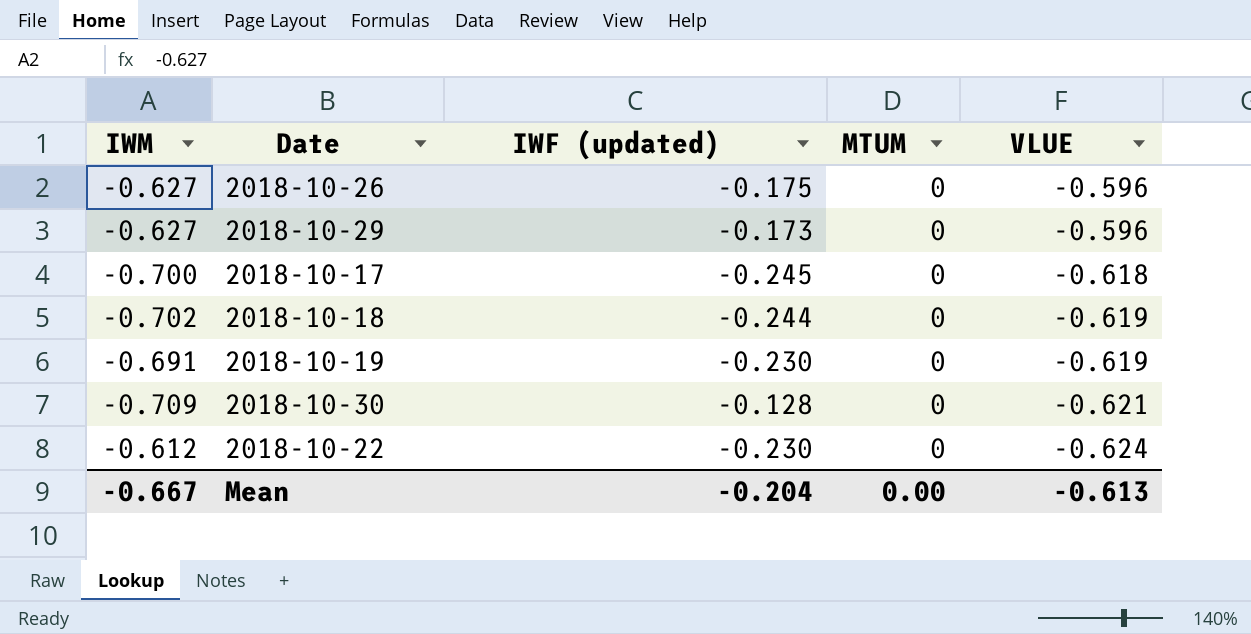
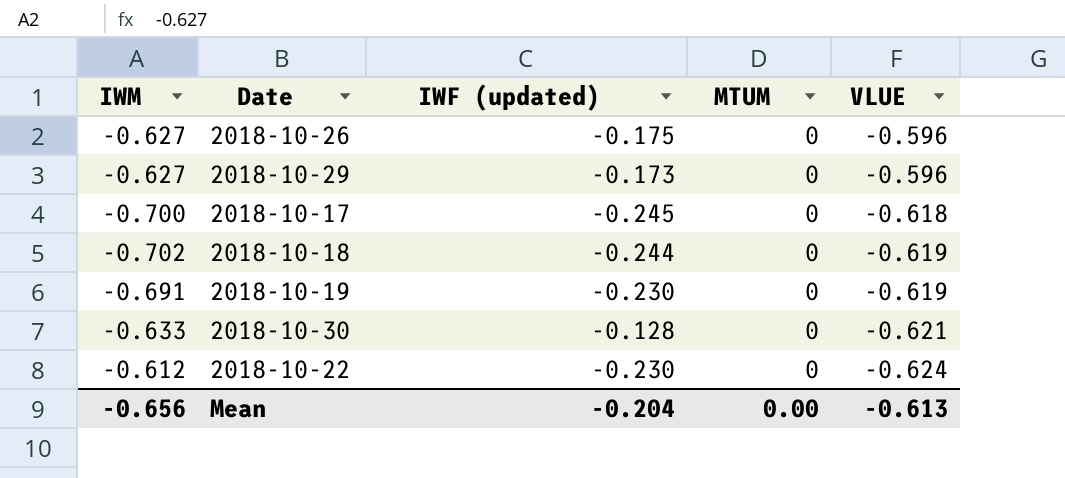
2018-10-30 | IWM: -0.709 -> -0.633
Mean | IWM: -0.667 -> -0.656

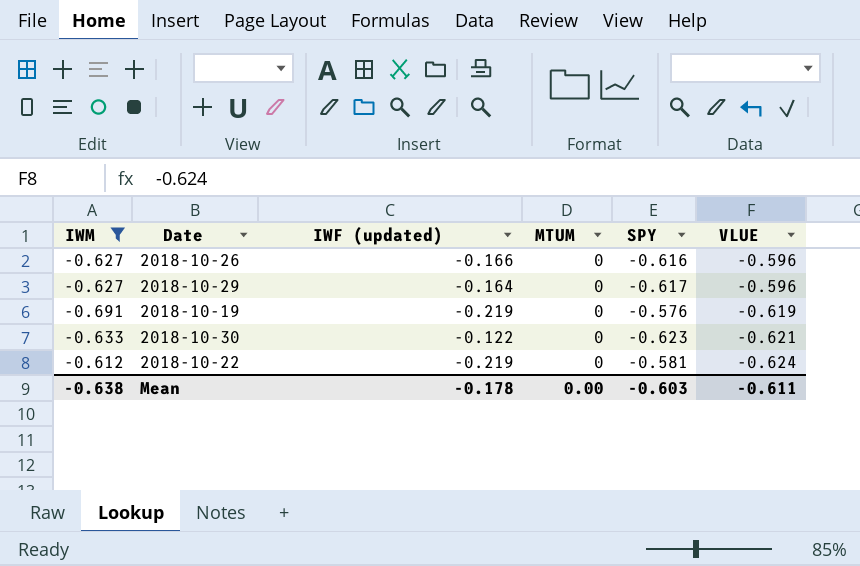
filter: none -> IWM >= -0.691
column SPY | position: none -> 5
2018-10-26 | IWF (updated): -0.175 -> -0.166
2018-10-29 | IWF (updated): -0.173 -> -0.164
2018-10-19 | IWF (updated): -0.230 -> -0.219
2018-10-30 | IWF (updated): -0.128 -> -0.122
2018-10-22 | IWF (updated): -0.230 -> -0.219
Mean | IWM: -0.656 -> -0.638
Mean | IWF (updated): -0.204 -> -0.178
Mean | VLUE: -0.613 -> -0.611

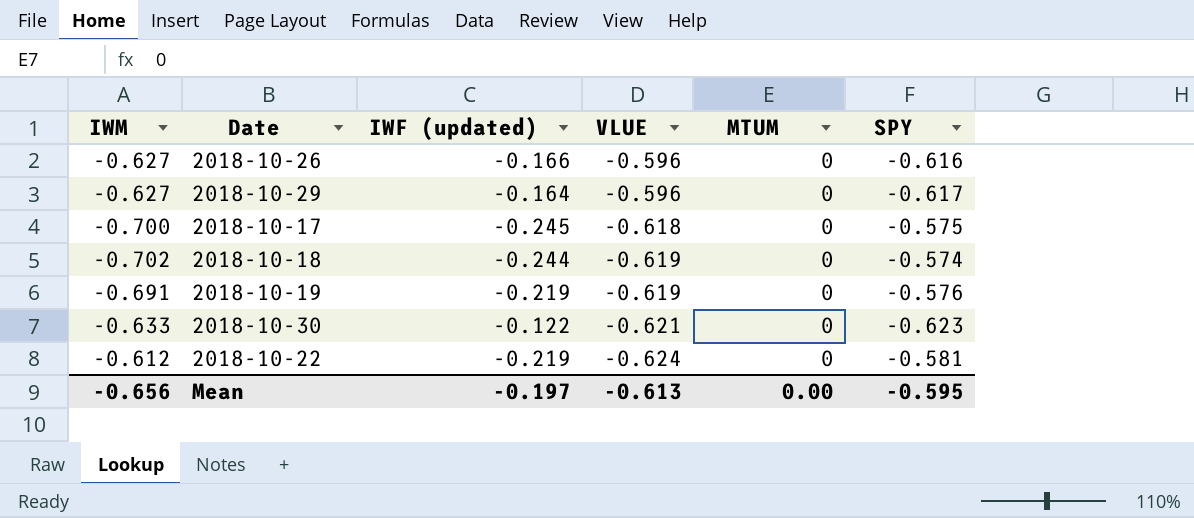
filter: IWM >= -0.691 -> none
column VLUE | position: 6 -> 4
Mean | IWM: -0.638 -> -0.656
Mean | IWF (updated): -0.178 -> -0.197
Mean | VLUE: -0.611 -> -0.613
Mean | SPY: -0.603 -> -0.595

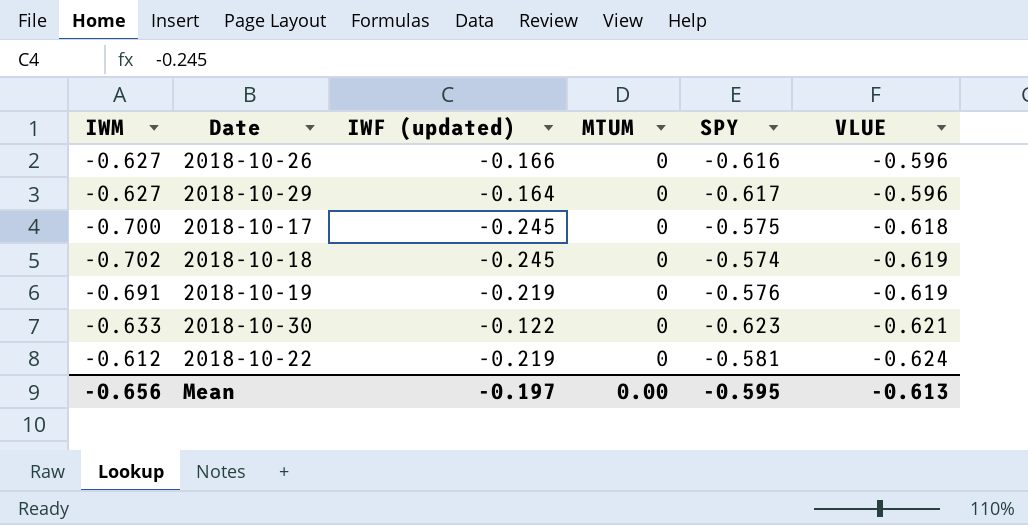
column VLUE | position: 4 -> 6
2018-10-18 | IWF (updated): -0.244 -> -0.245

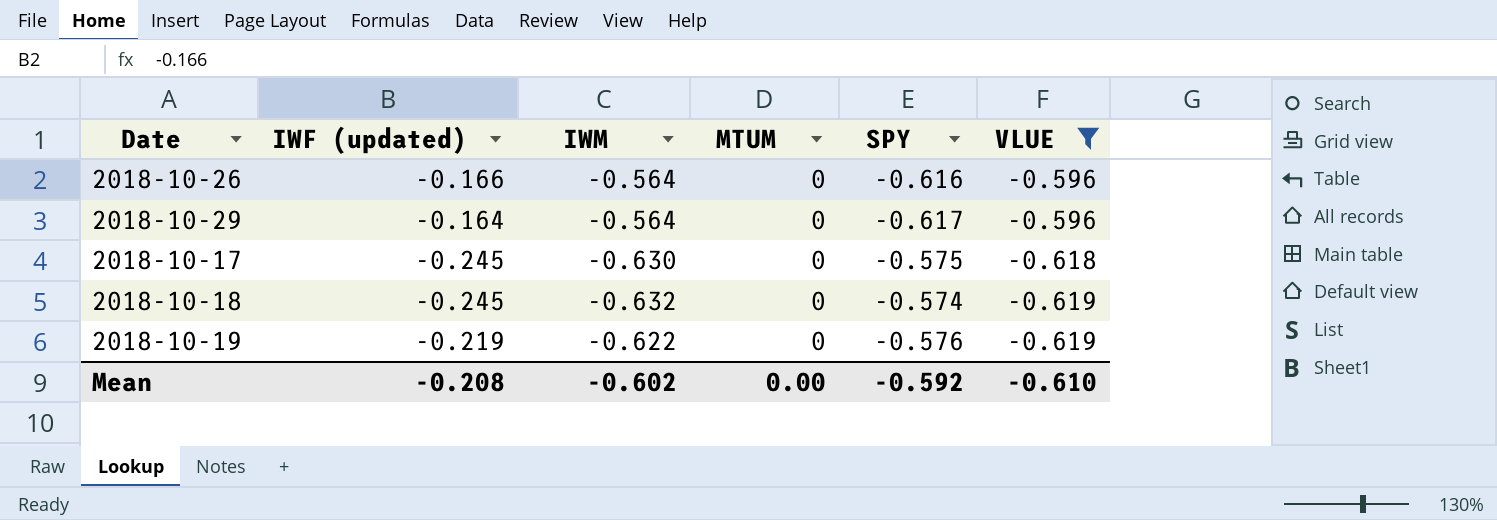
filter: none -> VLUE >= -0.619
column IWM | position: 1 -> 3
2018-10-26 | IWM: -0.627 -> -0.564
2018-10-29 | IWM: -0.627 -> -0.564
2018-10-17 | IWM: -0.700 -> -0.630
2018-10-18 | IWM: -0.702 -> -0.632
2018-10-19 | IWM: -0.691 -> -0.622
Mean | IWF (updated): -0.197 -> -0.208
Mean | IWM: -0.656 -> -0.602
Mean | SPY: -0.595 -> -0.592
Mean | VLUE: -0.613 -> -0.610

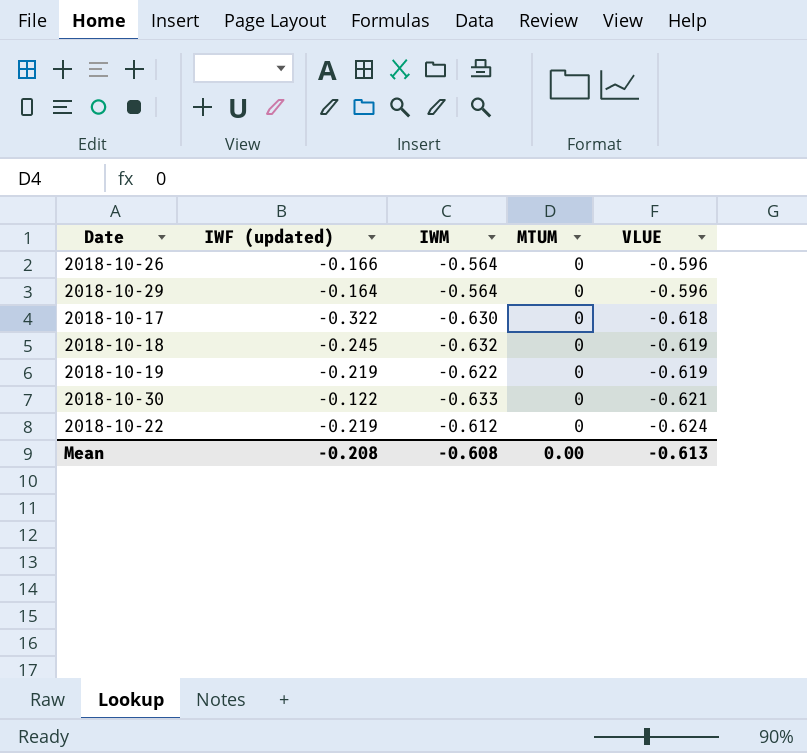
filter: VLUE >= -0.619 -> none
column SPY | position: 5 -> none
2018-10-17 | IWF (updated): -0.245 -> -0.322
Mean | IWM: -0.602 -> -0.608
Mean | VLUE: -0.610 -> -0.613

